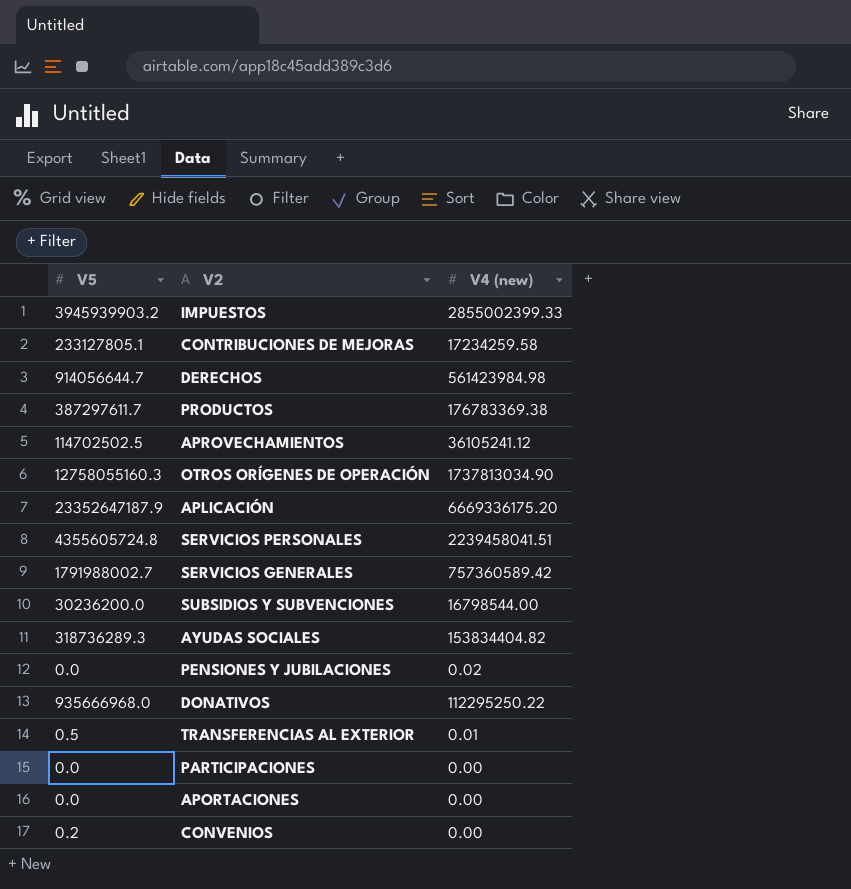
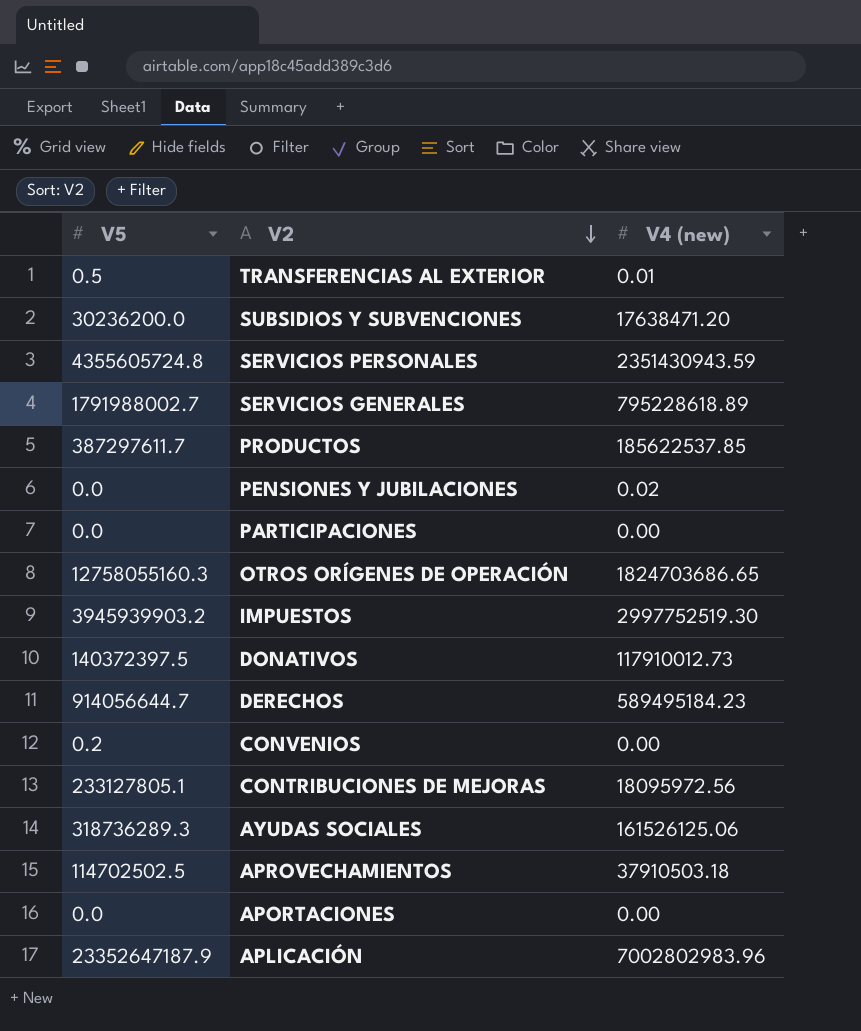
row order: none -> V2 descending
SUBSIDIOS Y SUBVENCIONES | V4 (new): 16798544.00 -> 17638471.20
SERVICIOS PERSONALES | V4 (new): 2239458041.51 -> 2351430943.59
SERVICIOS GENERALES | V4 (new): 757360589.42 -> 795228618.89
PRODUCTOS | V4 (new): 176783369.38 -> 185622537.85
OTROS ORÍGENES DE OPERACIÓN | V4 (new): 1737813034.90 -> 1824703686.65
IMPUESTOS | V4 (new): 2855002399.33 -> 2997752519.30
DONATIVOS | V5: 935666968.0 -> 140372397.5
DONATIVOS | V4 (new): 112295250.22 -> 117910012.73
DERECHOS | V4 (new): 561423984.98 -> 589495184.23
CONTRIBUCIONES DE MEJORAS | V4 (new): 17234259.58 -> 18095972.56
AYUDAS SOCIALES | V4 (new): 153834404.82 -> 161526125.06
APROVECHAMIENTOS | V4 (new): 36105241.12 -> 37910503.18
APLICACIÓN | V4 (new): 6669336175.20 -> 7002802983.96

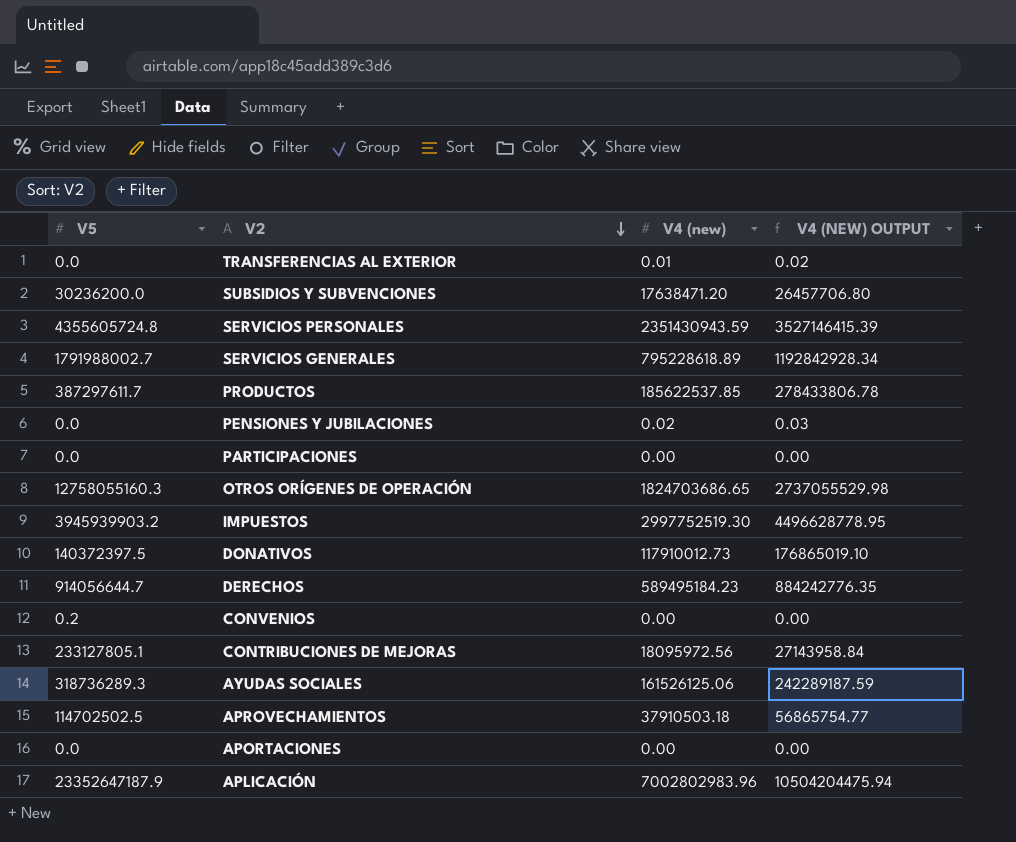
column V4 (NEW) OUTPUT | formula: none -> [V4 (new)] * 1.5
TRANSFERENCIAS AL EXTERIOR | V5: 0.5 -> 0.0

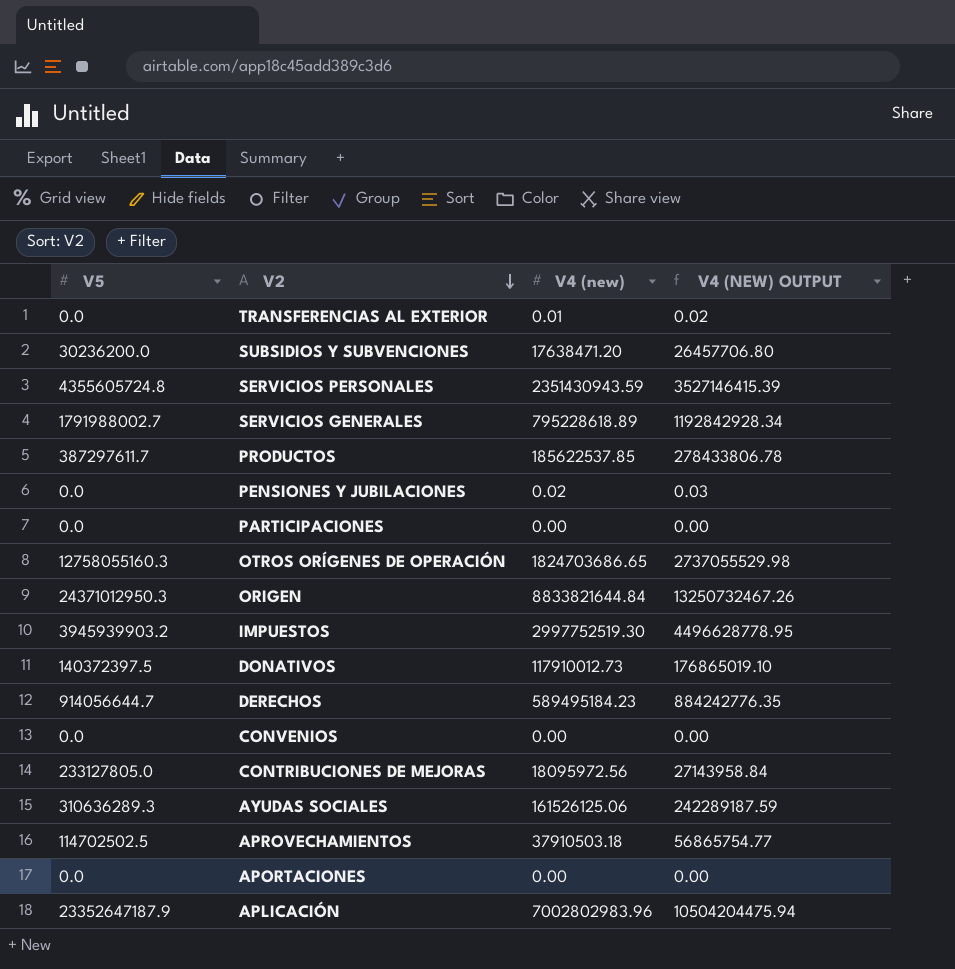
row ORIGEN: none -> 24371012950.3 | 8833821644.84 | 13250732467.26
CONVENIOS | V5: 0.2 -> 0.0
CONTRIBUCIONES DE MEJORAS | V5: 233127805.1 -> 233127805.0
AYUDAS SOCIALES | V5: 318736289.3 -> 310636289.3

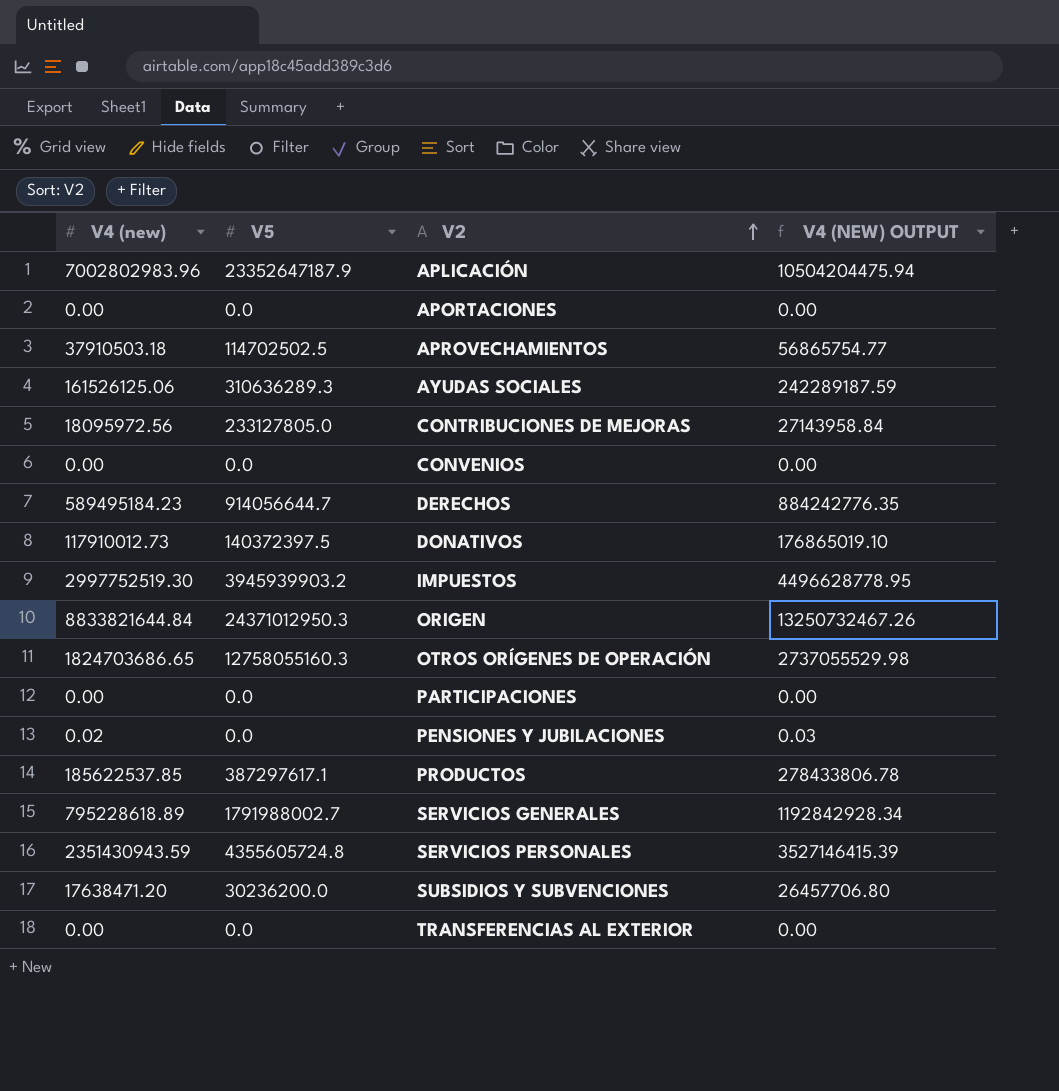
row order: V2 descending -> V2 ascending
column V4 (new) | position: 3 -> 1
PRODUCTOS | V5: 387297611.7 -> 387297617.1
TRANSFERENCIAS AL EXTERIOR | V4 (new): 0.01 -> 0.00
TRANSFERENCIAS AL EXTERIOR | V4 (NEW) OUTPUT: 0.02 -> 0.00

